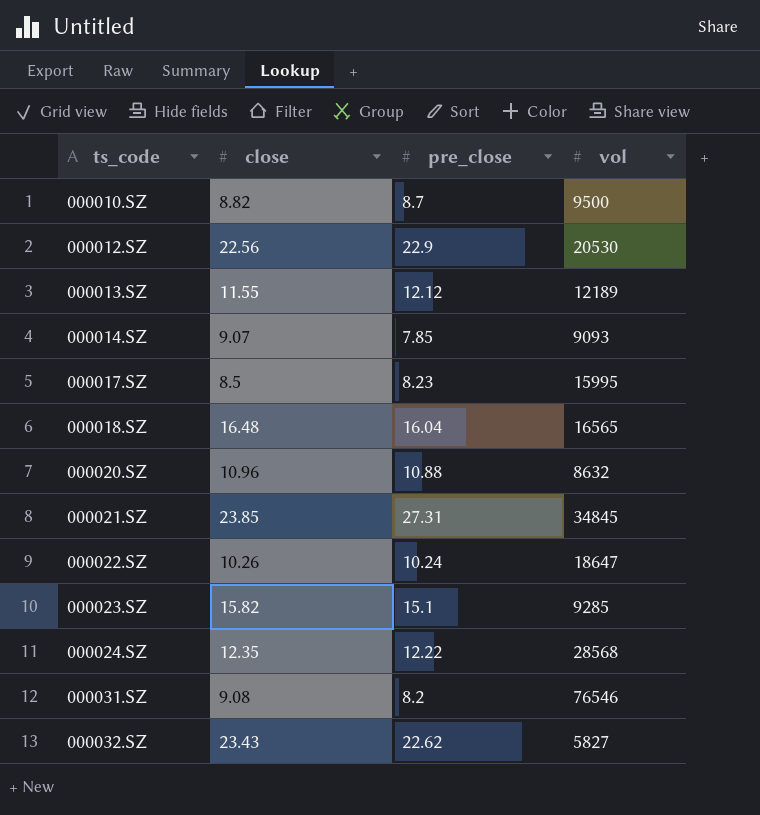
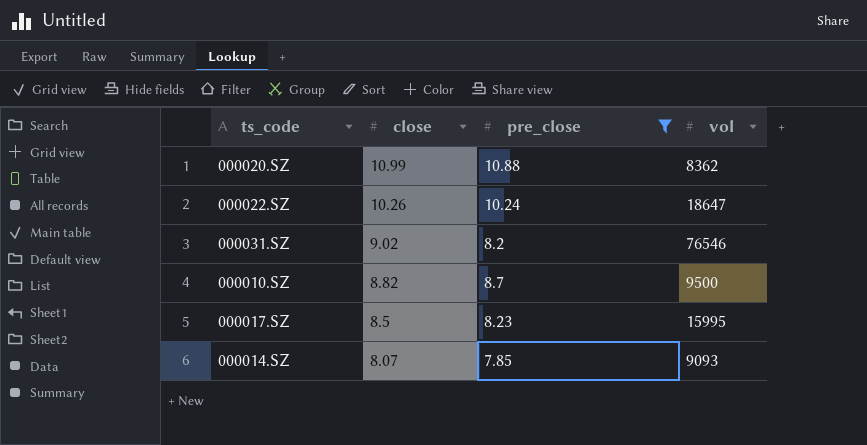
filter: none -> pre_close <= 10.88
row order: ts_code ascending -> close descending
000020.SZ | close: 10.96 -> 10.99
000020.SZ | vol: 8632 -> 8362
000031.SZ | close: 9.08 -> 9.02
000014.SZ | close: 9.07 -> 8.07

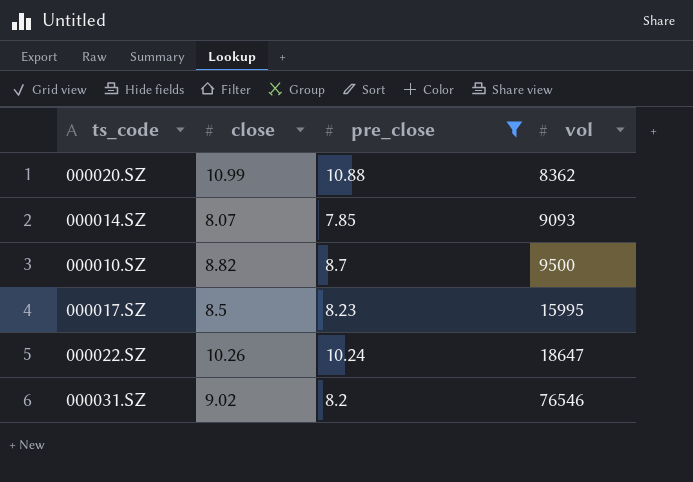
row order: close descending -> vol ascending

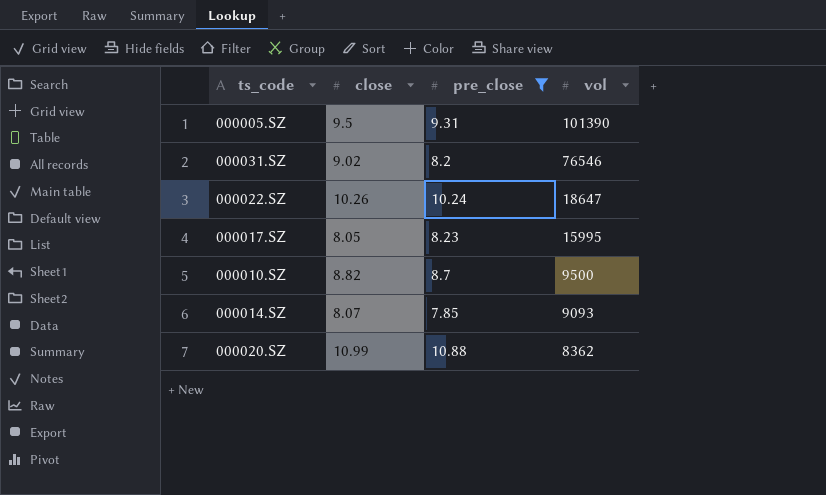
row order: vol ascending -> vol descending
row 000005.SZ: none -> 9.5 | 9.31 | 101390
000017.SZ | close: 8.5 -> 8.05

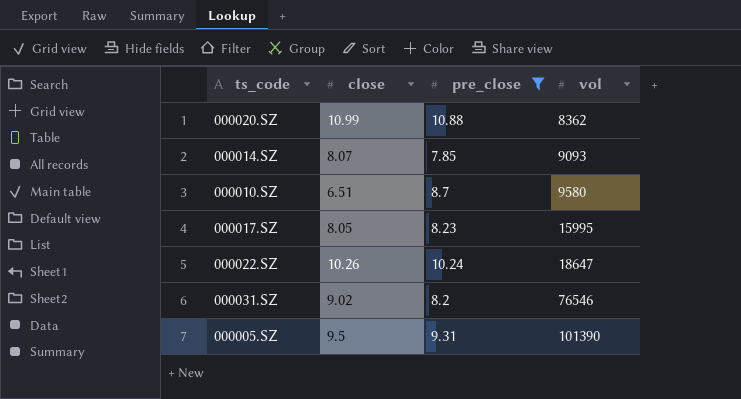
row order: vol descending -> vol ascending
000010.SZ | close: 8.82 -> 6.51
000010.SZ | vol: 9500 -> 9580

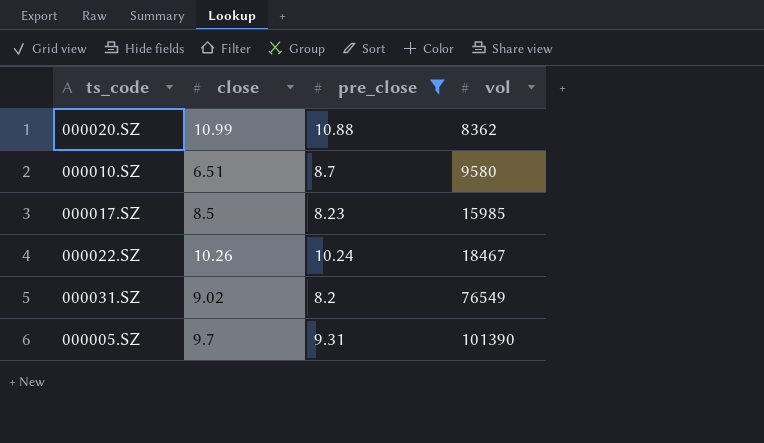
row 000014.SZ: 8.07 | 7.85 | 9093 -> none
000017.SZ | close: 8.05 -> 8.5
000017.SZ | vol: 15995 -> 15985
000022.SZ | vol: 18647 -> 18467
000031.SZ | vol: 76546 -> 76549
000005.SZ | close: 9.5 -> 9.7

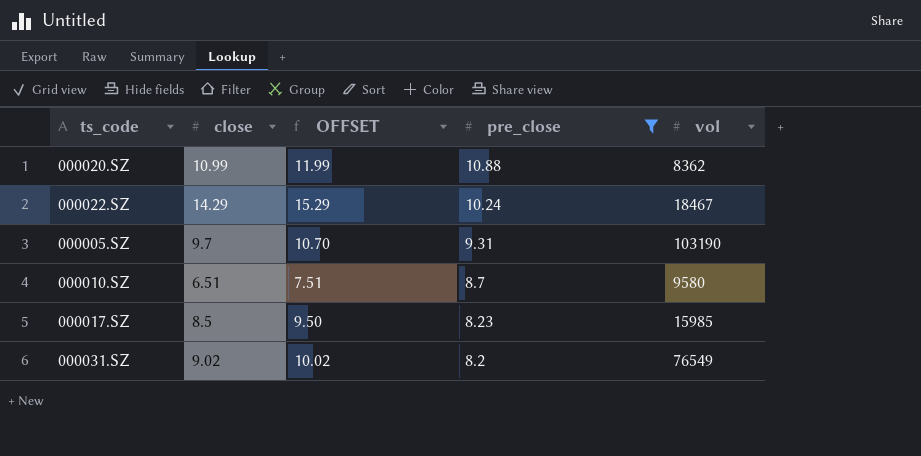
row order: vol ascending -> pre_close descending
column OFFSET | formula: none -> [close] + 1
000022.SZ | close: 10.26 -> 14.29
000005.SZ | vol: 101390 -> 103190

